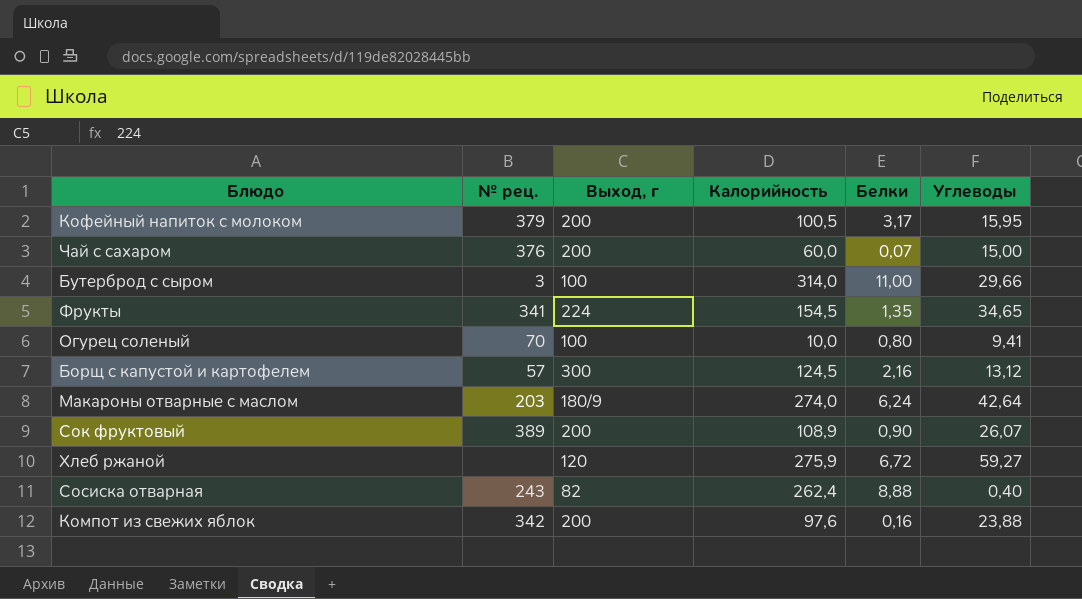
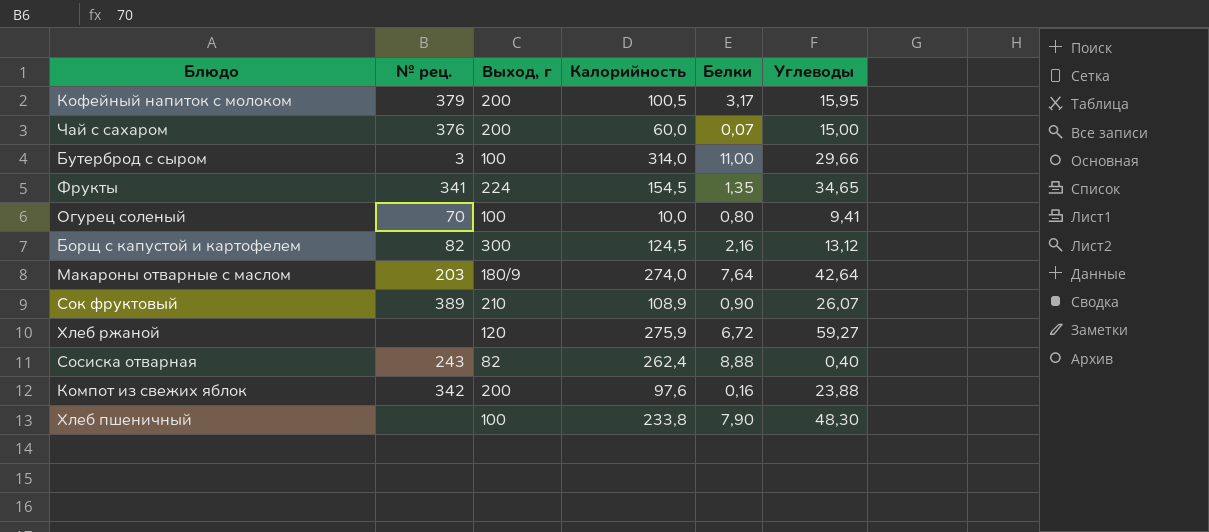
Борщ с капустой и картофелем | № рец.: 57 -> 82
Макароны отварные с маслом | Белки: 6,24 -> 7,64
Сок фруктовый | Выход, г: 200 -> 210
row Хлеб пшеничный: none -> none | 100 | 233,8 | 7,90 | 48,30

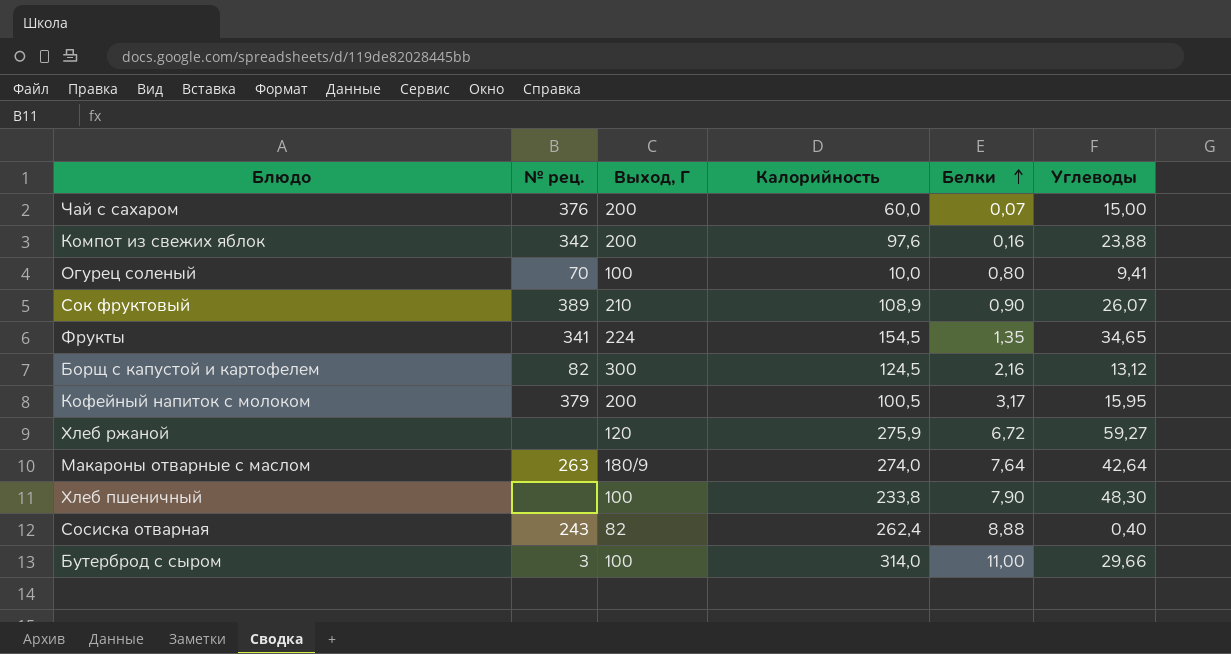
row order: none -> Белки ascending
column name: Выход, г -> Выход, Г
Макароны отварные с маслом | № рец.: 203 -> 263

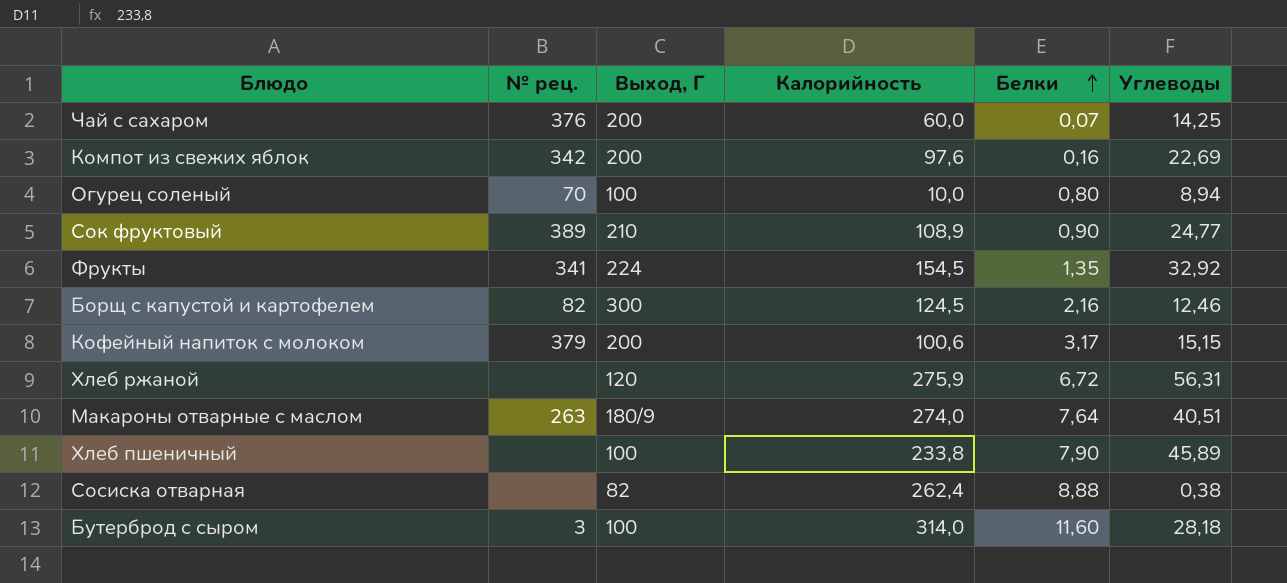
Чай с сахаром | Углеводы: 15,00 -> 14,25
Компот из свежих яблок | Углеводы: 23,88 -> 22,69
Огурец соленый | Углеводы: 9,41 -> 8,94
Сок фруктовый | Углеводы: 26,07 -> 24,77
Фрукты | Углеводы: 34,65 -> 32,92
Борщ с капустой и картофелем | Углеводы: 13,12 -> 12,46
Кофейный напиток с молоком | Калорийность: 100,5 -> 100,6
Кофейный напиток с молоком | Углеводы: 15,95 -> 15,15
Хлеб ржаной | Углеводы: 59,27 -> 56,31
Макароны отварные с маслом | Углеводы: 42,64 -> 40,51
Хлеб пшеничный | Углеводы: 48,30 -> 45,89
Сосиска отварная | № рец.: 243 -> none
Сосиска отварная | Углеводы: 0,40 -> 0,38
Бутерброд с сыром | Белки: 11,00 -> 11,60
Бутерброд с сыром | Углеводы: 29,66 -> 28,18

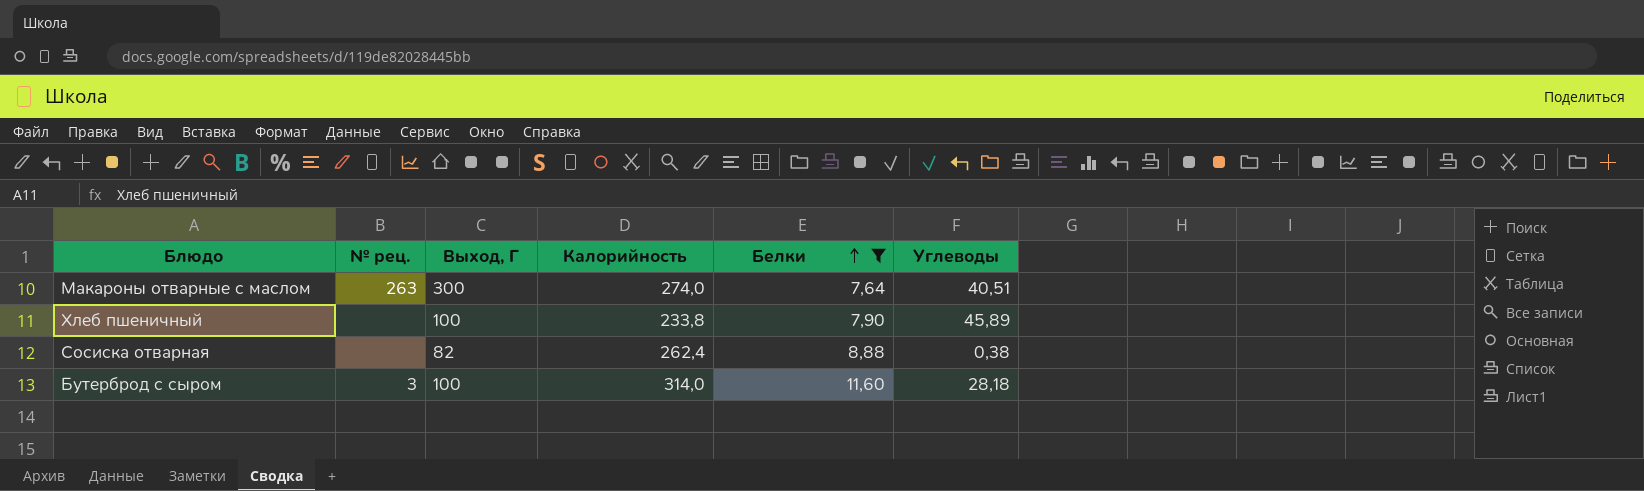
filter: none -> Белки >= 7,64
Макароны отварные с маслом | Выход, Г: 180/9 -> 300

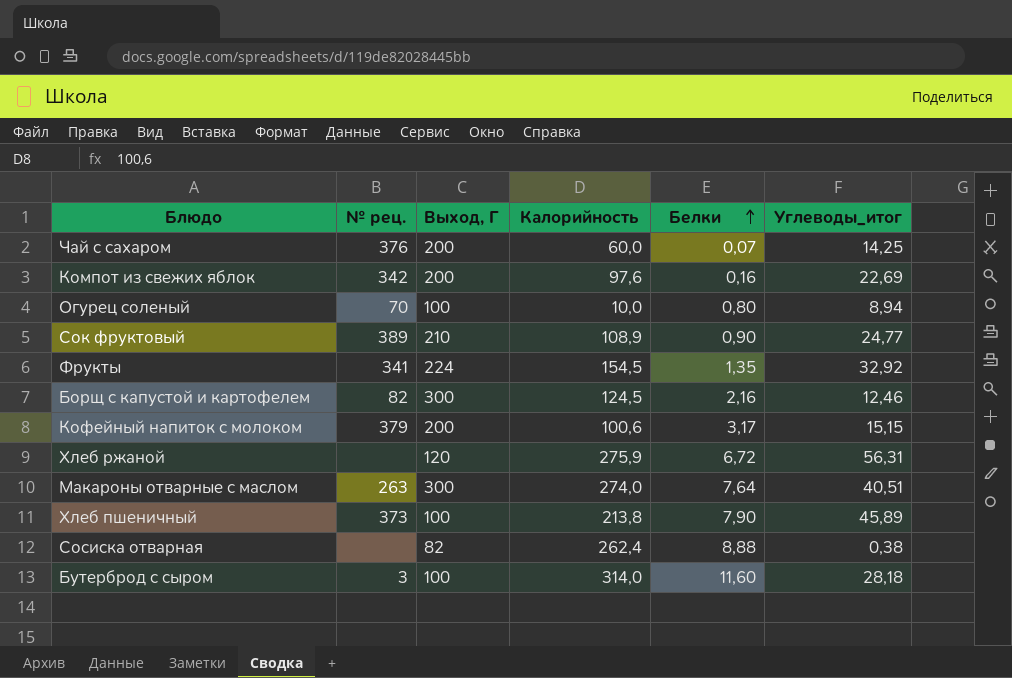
filter: Белки >= 7,64 -> none
column name: Углеводы -> Углеводы_итог
Хлеб пшеничный | № рец.: none -> 373
Хлеб пшеничный | Калорийность: 233,8 -> 213,8

